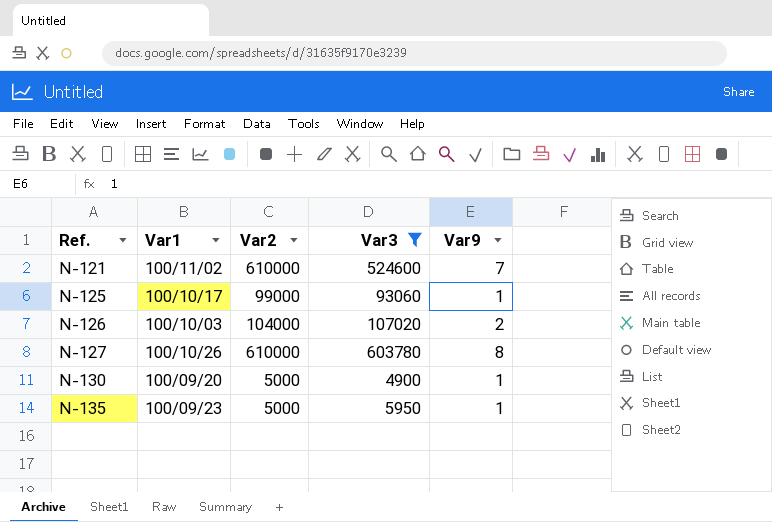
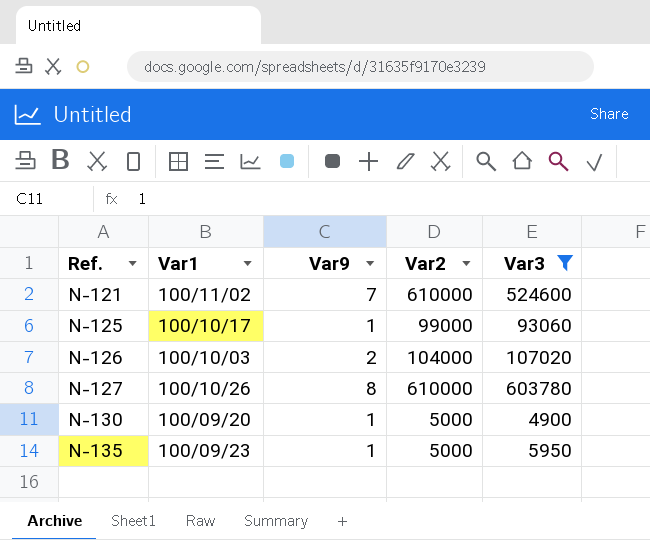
column Var9 | position: 5 -> 3

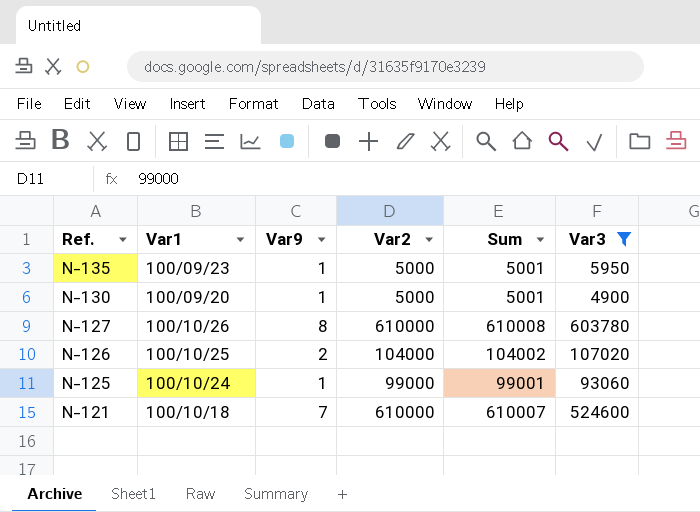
row order: Ref. ascending -> Ref. descending
column Sum | formula: none -> [Var9] + [Var2]
N-126 | Var1: 100/10/03 -> 100/10/25
N-125 | Var1: 100/10/17 -> 100/10/24
N-121 | Var1: 100/11/02 -> 100/10/18

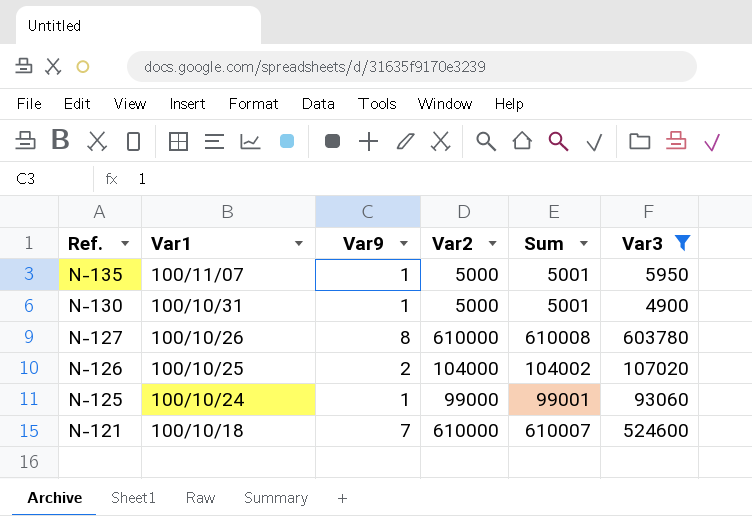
N-135 | Var1: 100/09/23 -> 100/11/07
N-130 | Var1: 100/09/20 -> 100/10/31

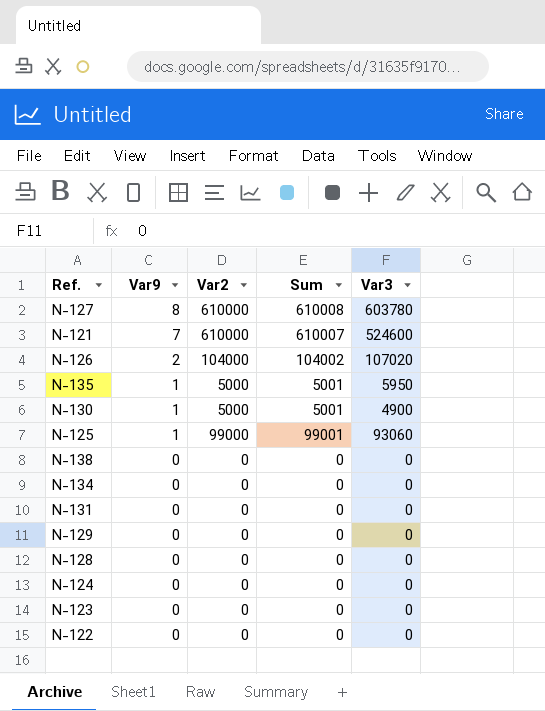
filter: Var3 != 0 -> none
row order: Ref. descending -> Var9 descending
column Var1 | position: 2 -> none

